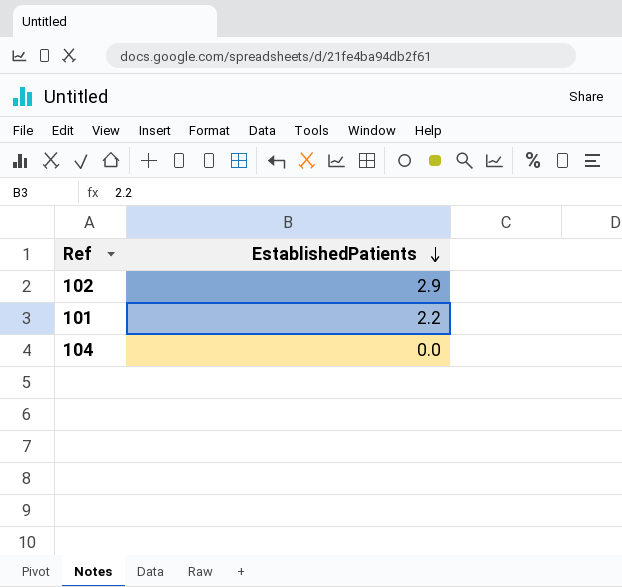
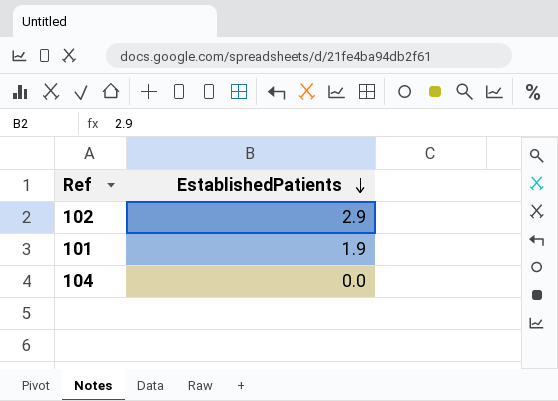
101 | EstablishedPatients: 2.2 -> 1.9

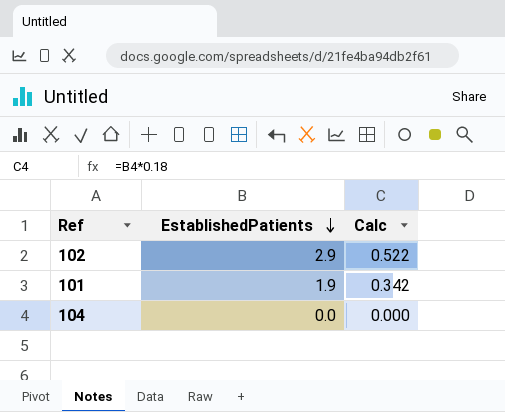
column Calc | formula: none -> [EstablishedPatients] * 0.18

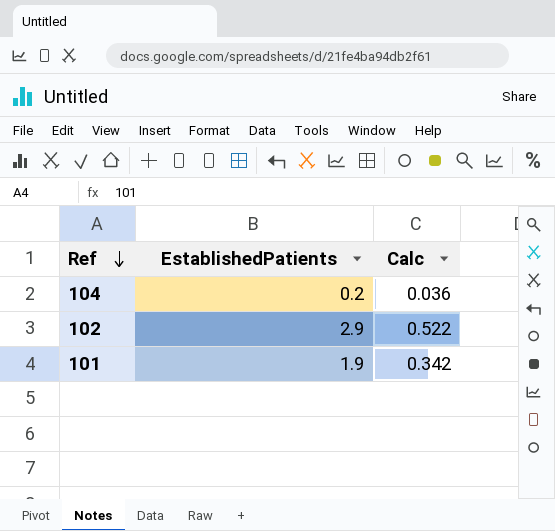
row order: EstablishedPatients descending -> Ref descending
104 | EstablishedPatients: 0.0 -> 0.2
104 | Calc: 0.000 -> 0.036

